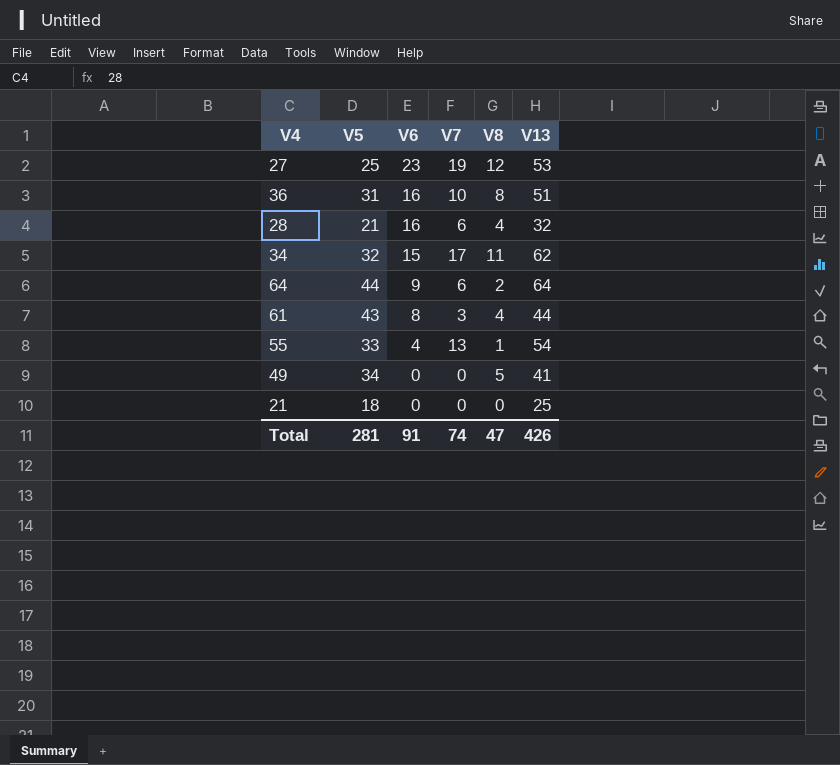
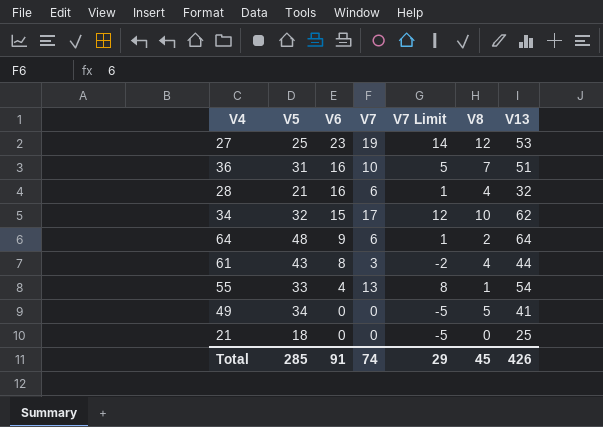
column V7 Limit | formula: none -> [V7] - 5
36 | V8: 8 -> 7
34 | V8: 11 -> 10
64 | V5: 44 -> 48
Total | V5: 281 -> 285
Total | V8: 47 -> 45

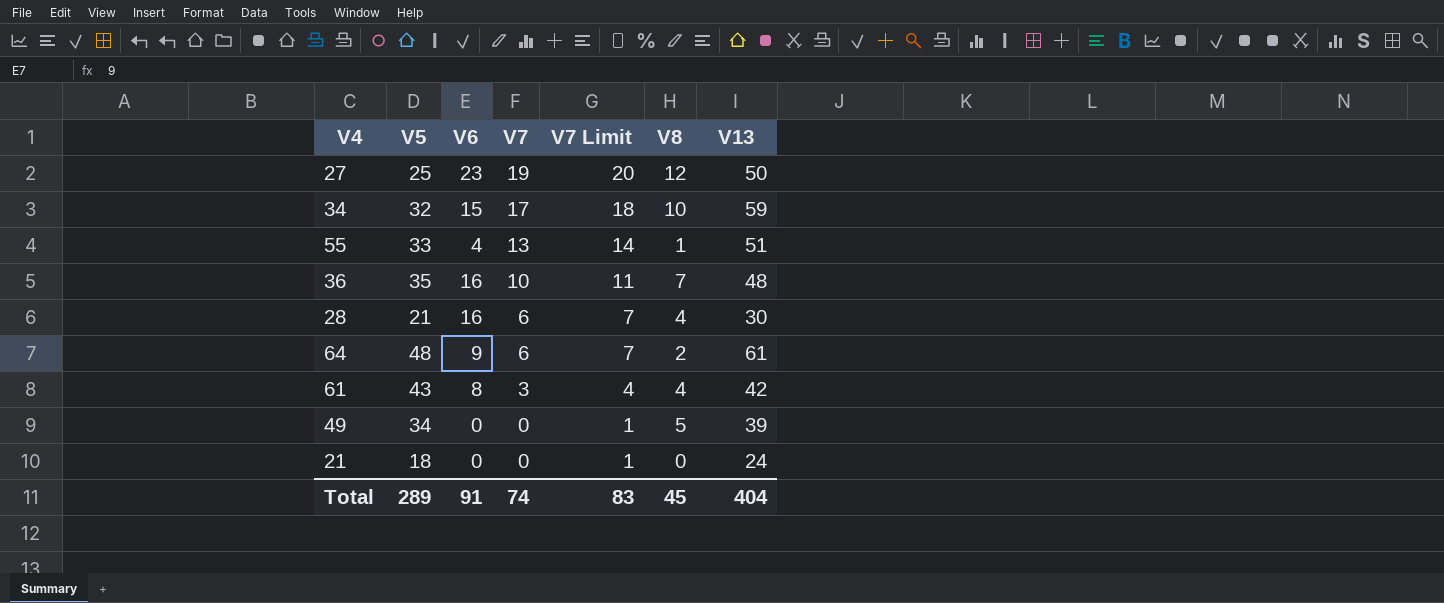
row order: V6 descending -> V7 descending
column V7 Limit | formula: [V7] - 5 -> [V7] + 1
27 | V13: 53 -> 50
34 | V13: 62 -> 59
55 | V13: 54 -> 51
36 | V5: 31 -> 35
36 | V13: 51 -> 48
28 | V13: 32 -> 30
64 | V13: 64 -> 61
61 | V13: 44 -> 42
49 | V13: 41 -> 39
21 | V13: 25 -> 24
Total | V5: 285 -> 289
Total | V7 Limit: 29 -> 83
Total | V13: 426 -> 404

